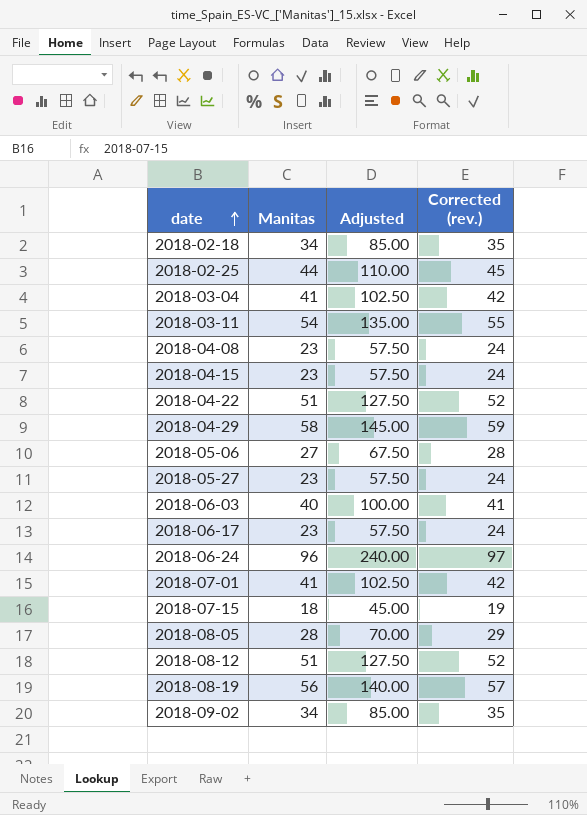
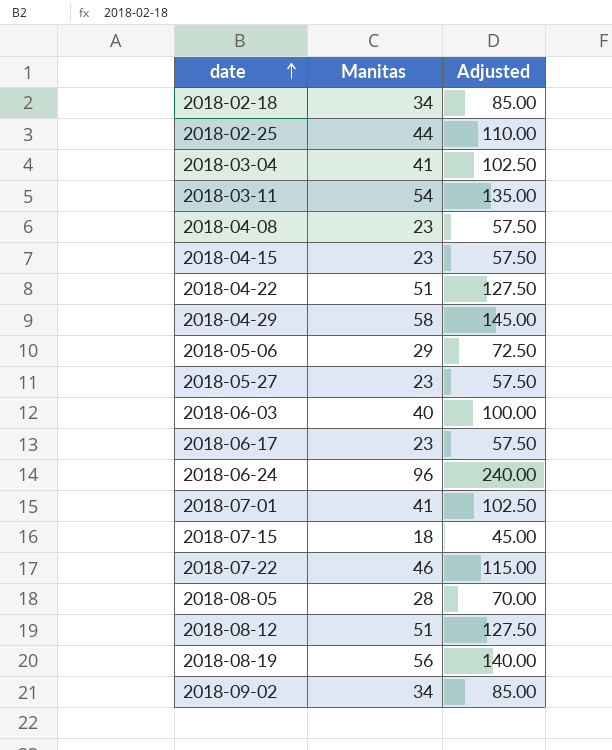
column Corrected (rev.) | formula: [Manitas] + 1 -> none
2018-05-06 | Manitas: 27 -> 29
2018-05-06 | Adjusted: 67.50 -> 72.50
row 2018-07-22: none -> 46 | 115.00

